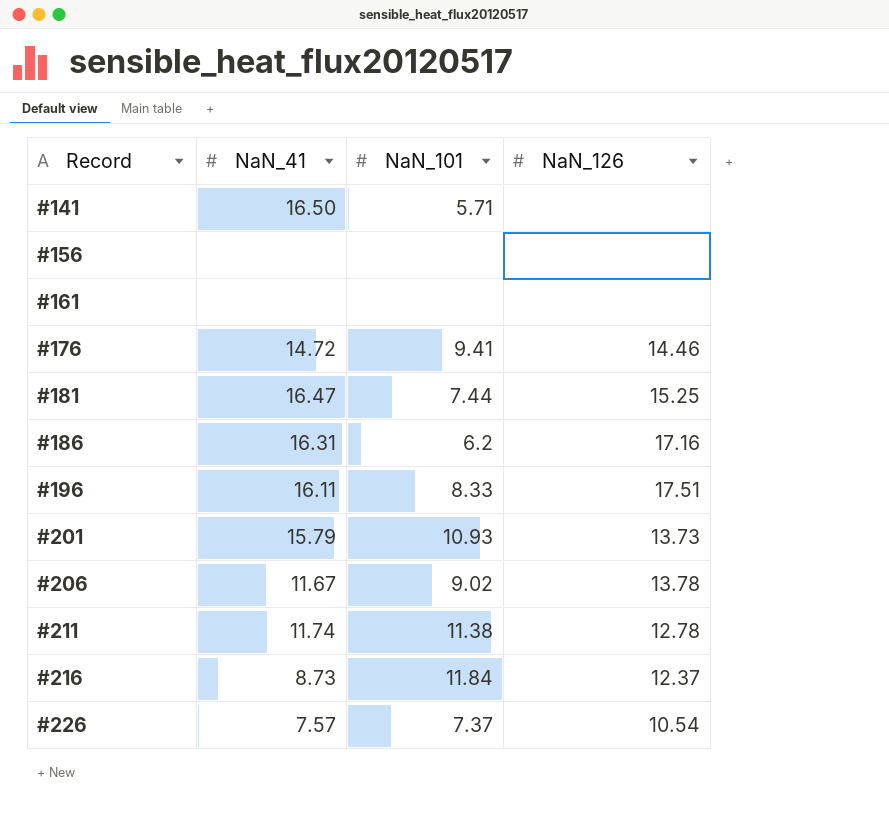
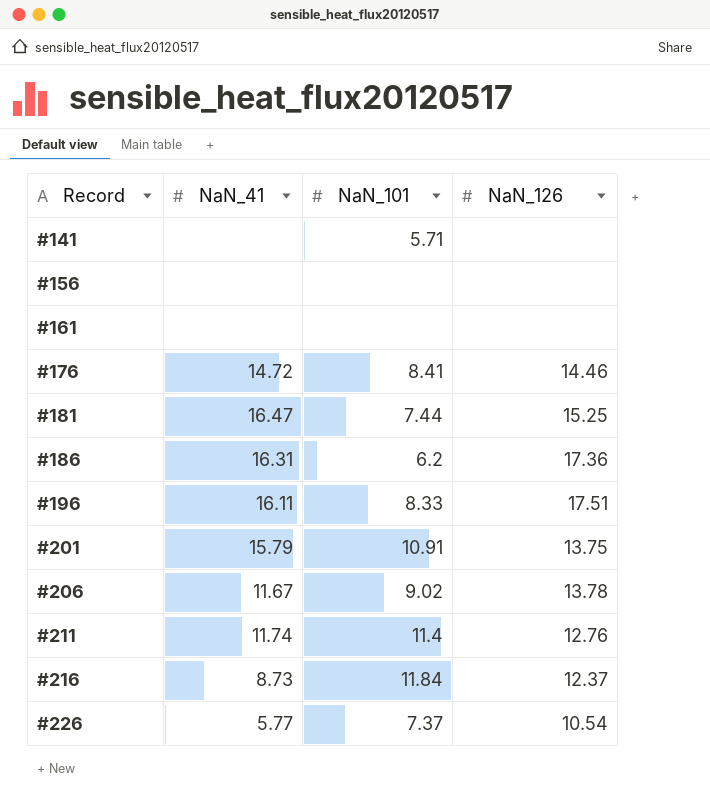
#141 | NaN_41: 16.50 -> none
#176 | NaN_101: 9.41 -> 8.41
#186 | NaN_126: 17.16 -> 17.36
#201 | NaN_101: 10.93 -> 10.91
#201 | NaN_126: 13.73 -> 13.75
#211 | NaN_101: 11.38 -> 11.4
#211 | NaN_126: 12.78 -> 12.76
#226 | NaN_41: 7.57 -> 5.77

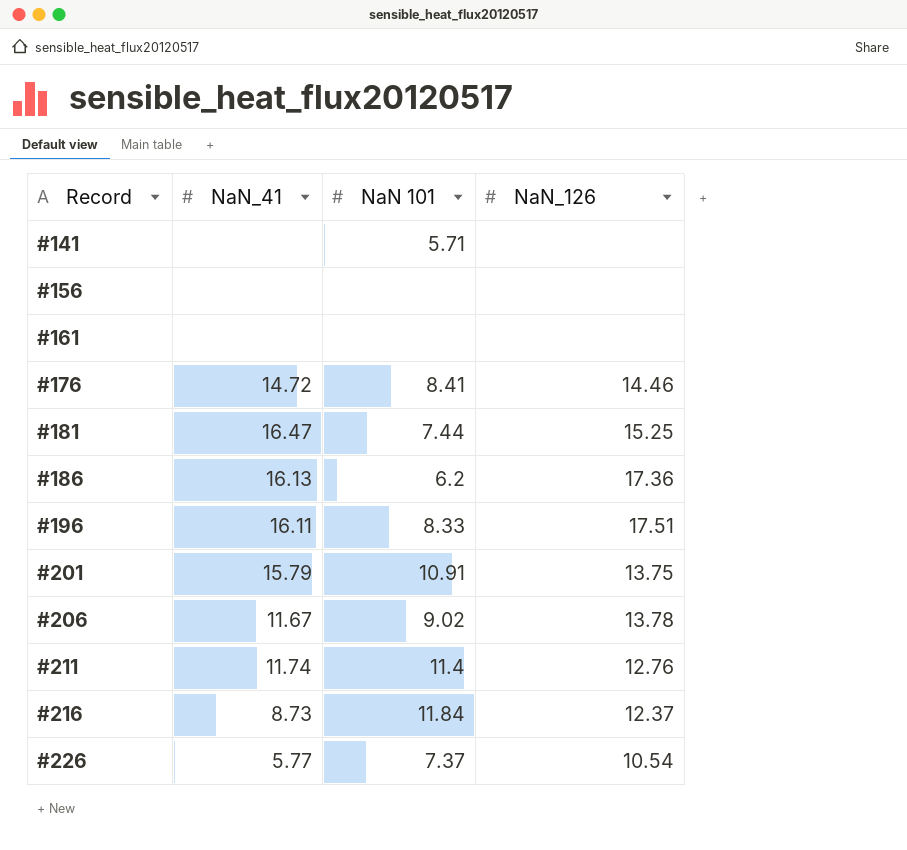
column name: NaN_101 -> NaN 101
#186 | NaN_41: 16.31 -> 16.13

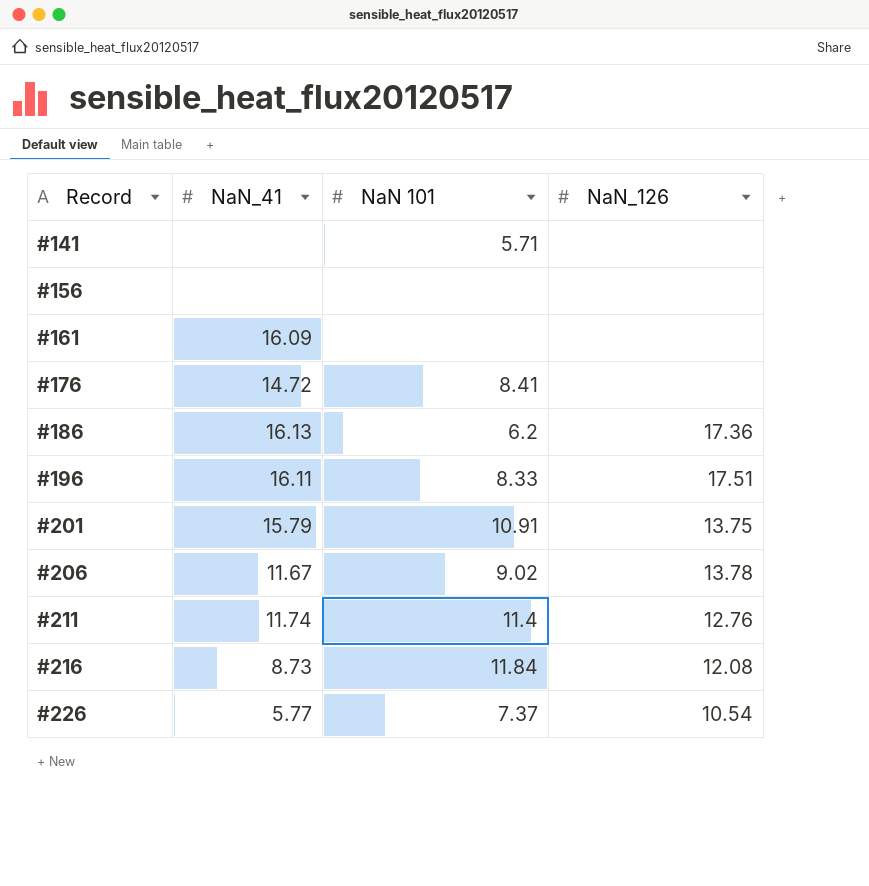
row #181: 16.47 | 7.44 | 15.25 -> none
#161 | NaN_41: none -> 16.09
#176 | NaN_126: 14.46 -> none
#216 | NaN_126: 12.37 -> 12.08

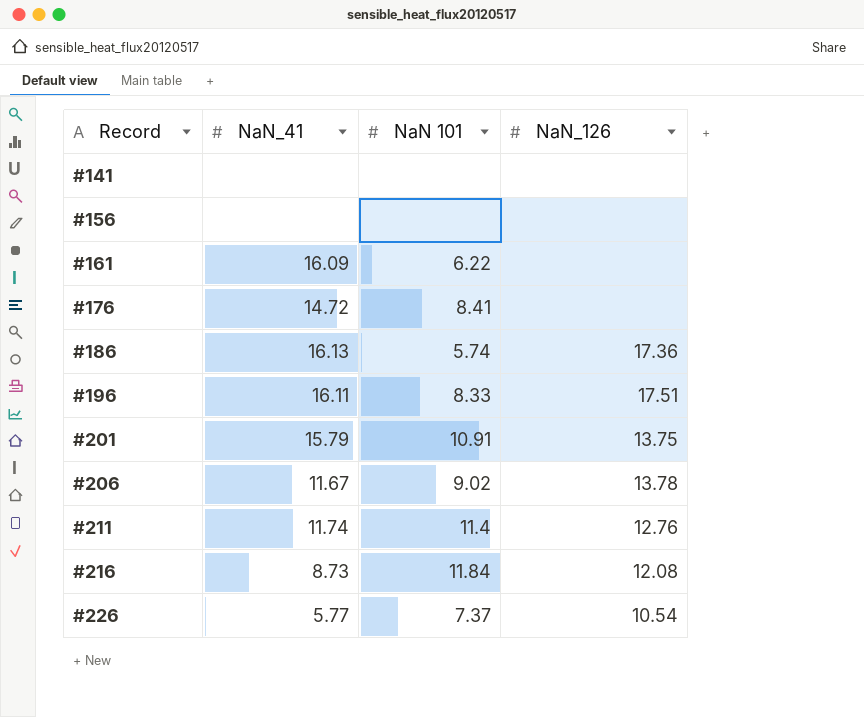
#141 | NaN 101: 5.71 -> none
#161 | NaN 101: none -> 6.22
#186 | NaN 101: 6.2 -> 5.74

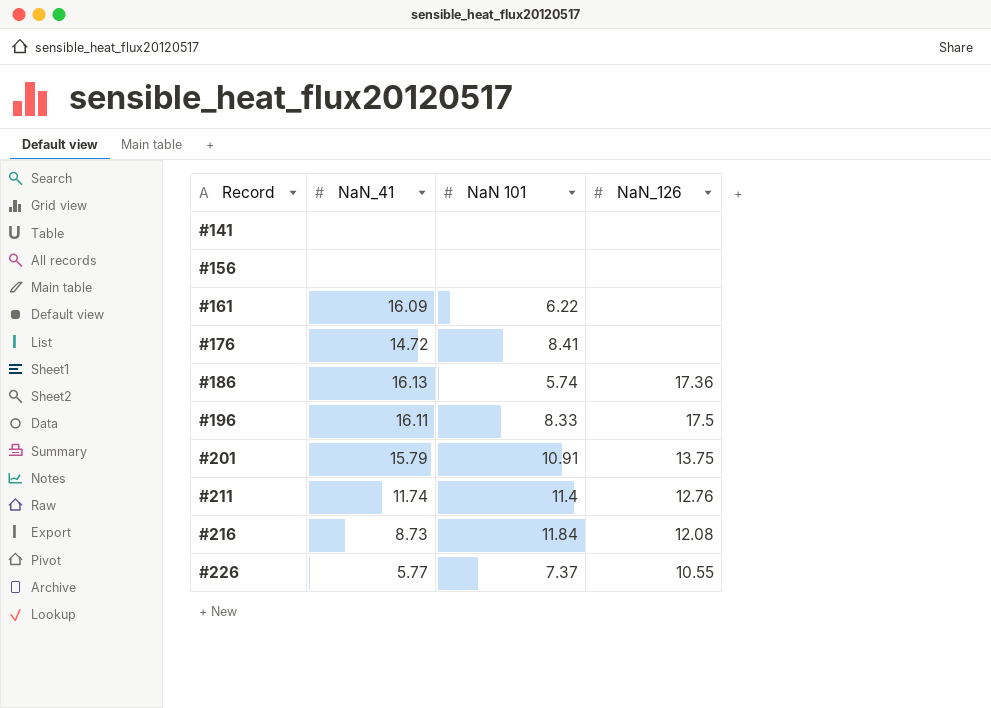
row #206: 11.67 | 9.02 | 13.78 -> none
#196 | NaN_126: 17.51 -> 17.5
#226 | NaN_126: 10.54 -> 10.55

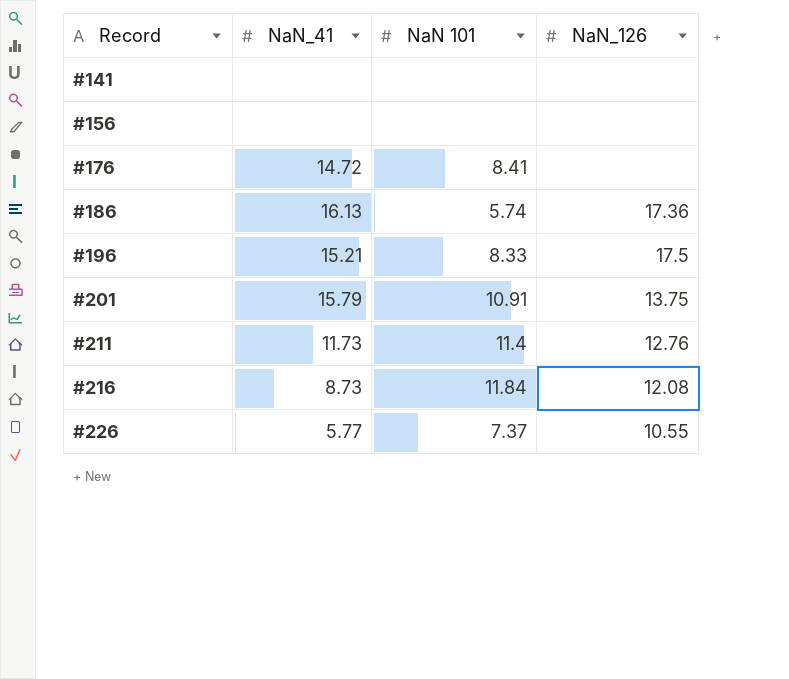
row #161: 16.09 | 6.22 | none -> none
#196 | NaN_41: 16.11 -> 15.21
#211 | NaN_41: 11.74 -> 11.73

